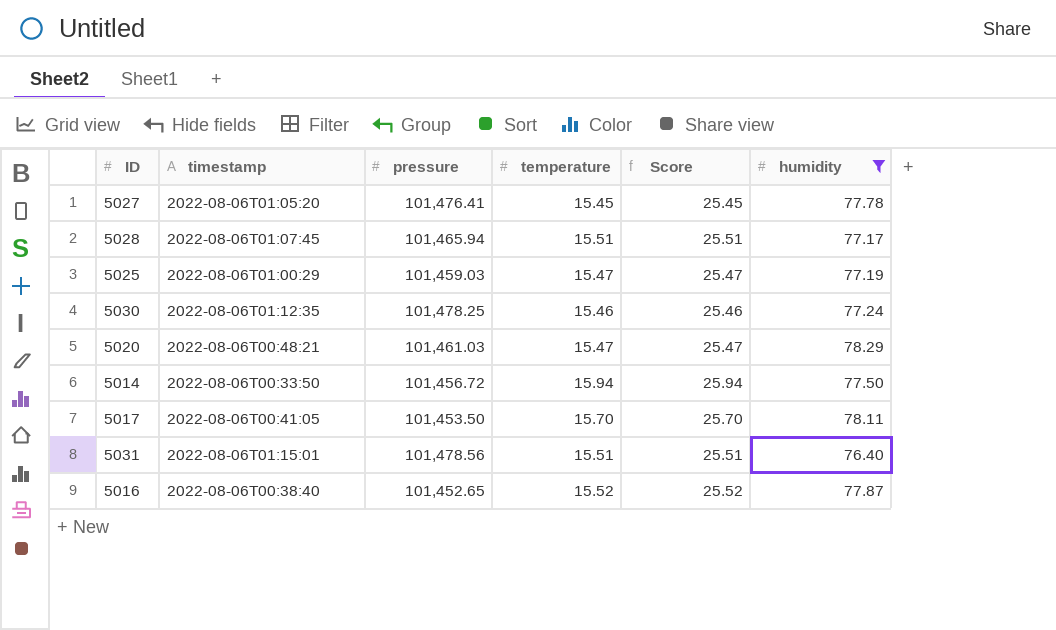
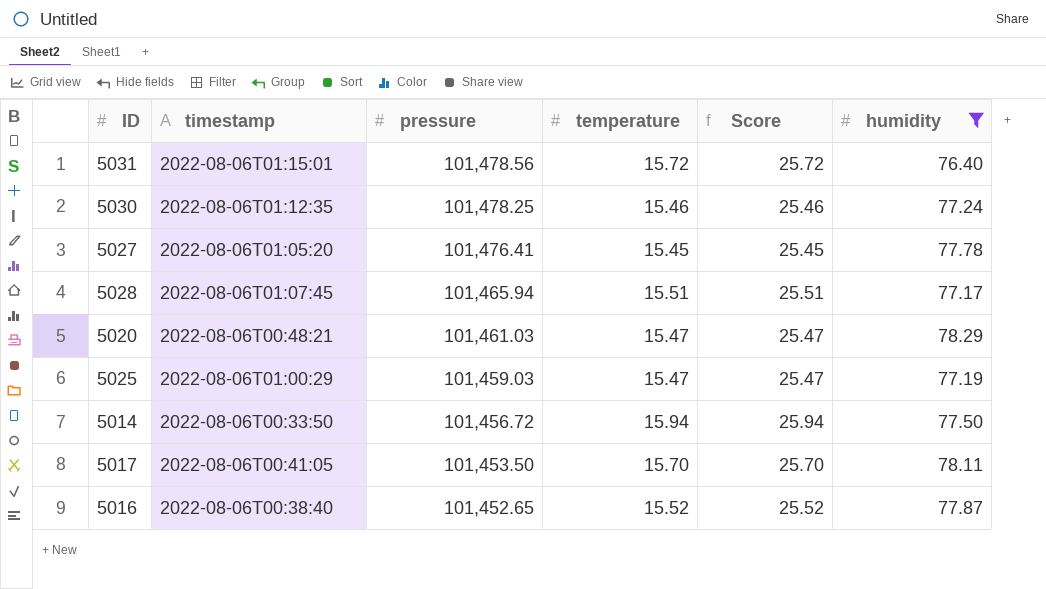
row order: none -> pressure descending
5031 | temperature: 15.51 -> 15.72
5031 | Score: 25.51 -> 25.72

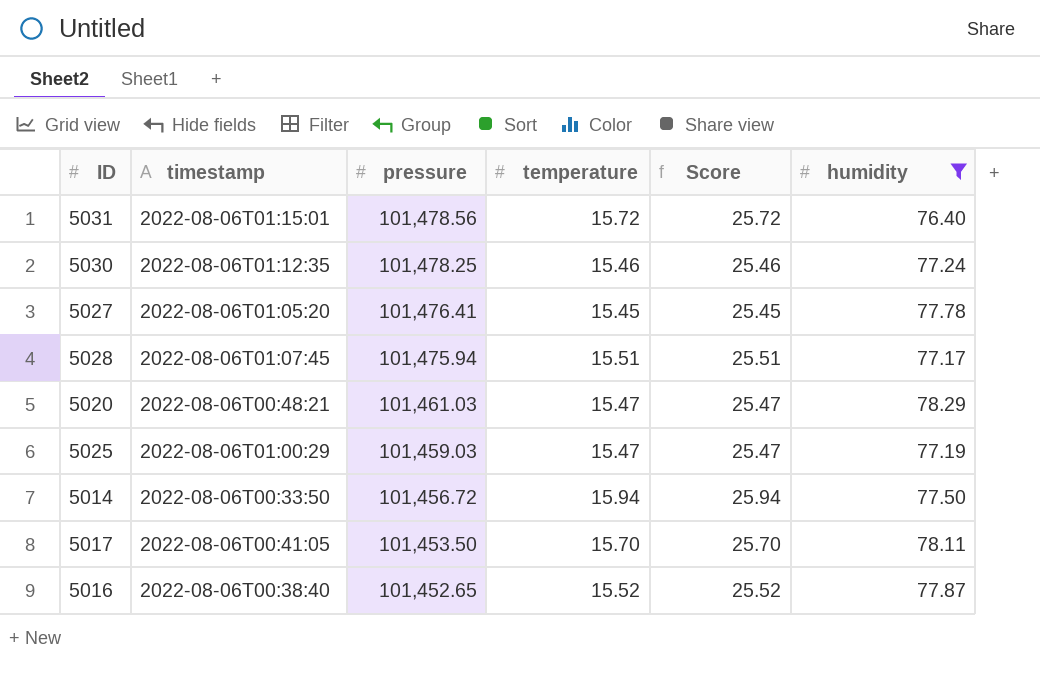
5028 | pressure: 101,465.94 -> 101,475.94

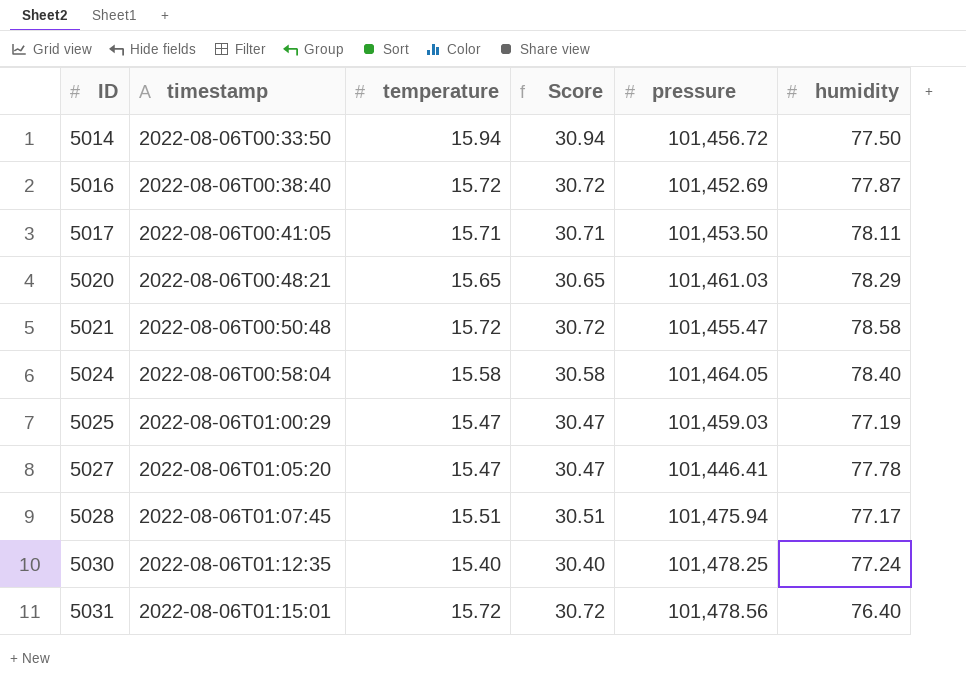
filter: humidity <= 78.29 -> none
row order: pressure descending -> ID ascending
column Score | formula: [temperature] + 10 -> [temperature] + 15
column pressure | position: 3 -> 5
5016 | temperature: 15.52 -> 15.72
5016 | pressure: 101,452.65 -> 101,452.69
5017 | temperature: 15.70 -> 15.71
5020 | temperature: 15.47 -> 15.65
5027 | temperature: 15.45 -> 15.47
5027 | pressure: 101,476.41 -> 101,446.41
5030 | temperature: 15.46 -> 15.40

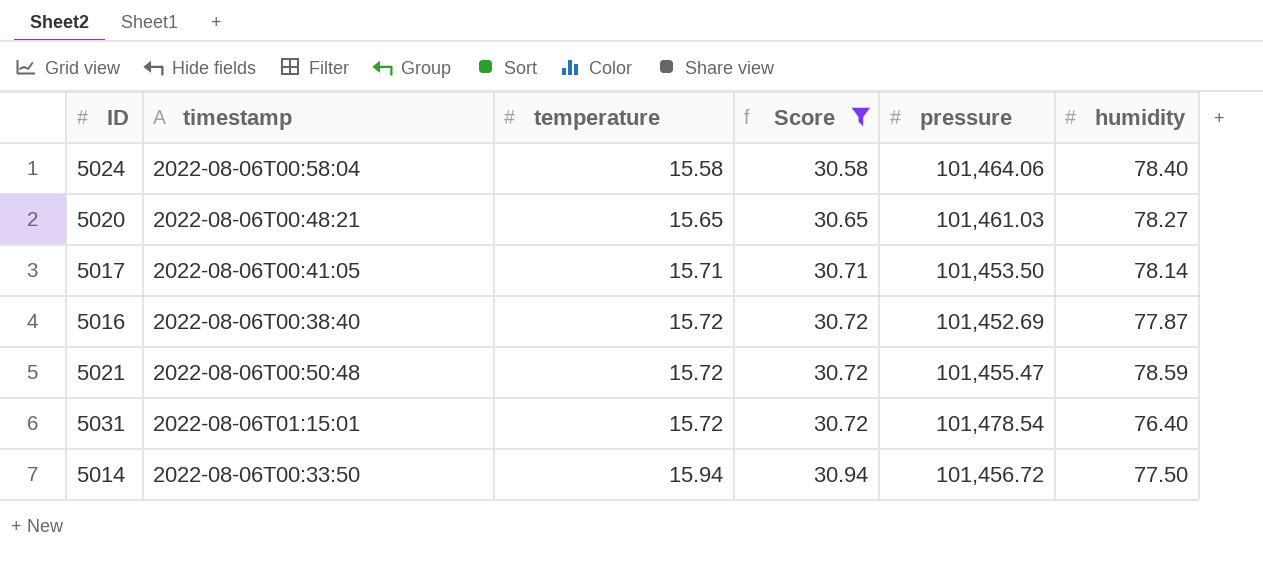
filter: none -> Score >= 30.58
row order: ID ascending -> temperature ascending
5024 | pressure: 101,464.05 -> 101,464.06
5020 | humidity: 78.29 -> 78.27
5017 | humidity: 78.11 -> 78.14
5021 | humidity: 78.58 -> 78.59
5031 | pressure: 101,478.56 -> 101,478.54

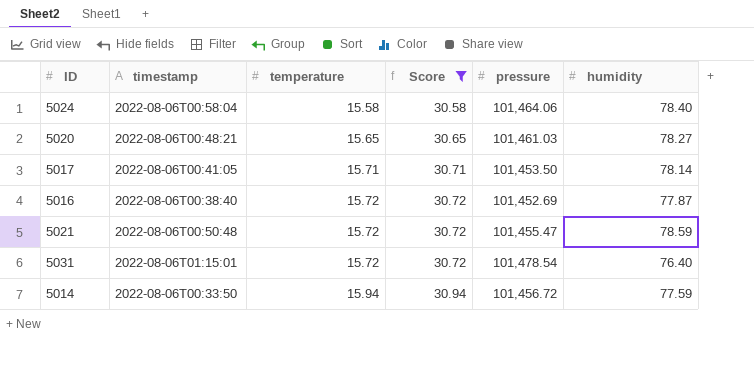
5014 | humidity: 77.50 -> 77.59

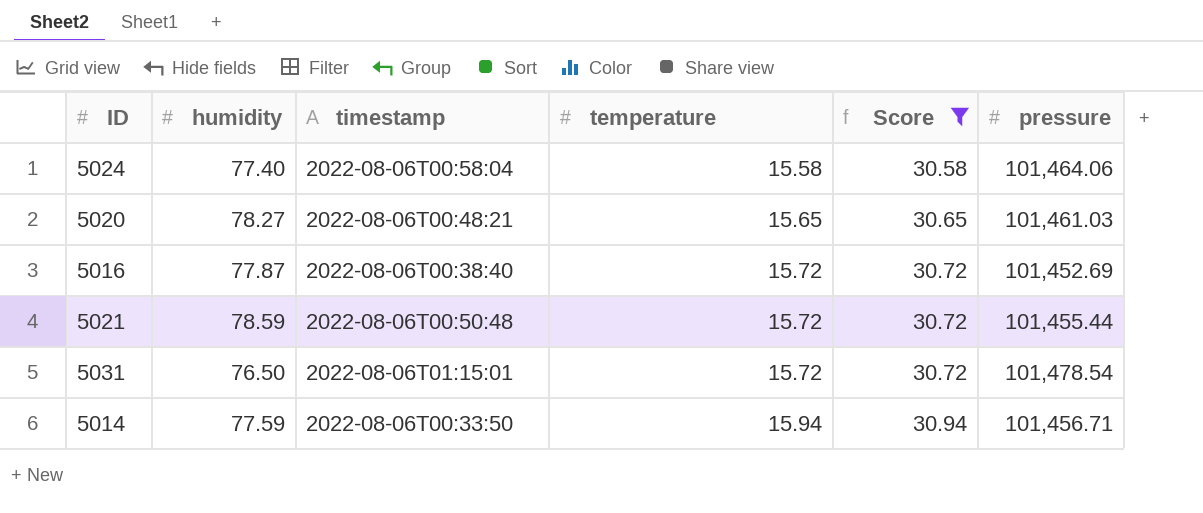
column humidity | position: 6 -> 2
row 5017: 2022-08-06T00:41:05 | 15.71 | 30.71 | 101,453.50 | 78.14 -> none
5024 | humidity: 78.40 -> 77.40
5021 | pressure: 101,455.47 -> 101,455.44
5031 | humidity: 76.40 -> 76.50
5014 | pressure: 101,456.72 -> 101,456.71

